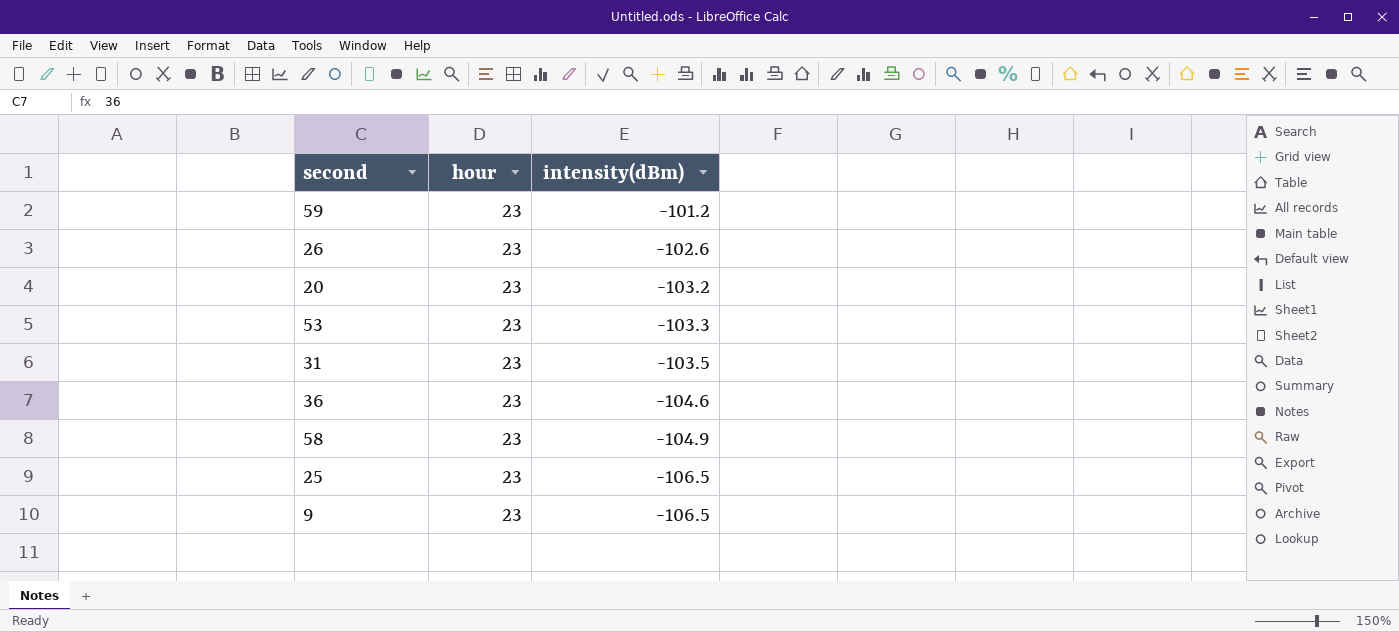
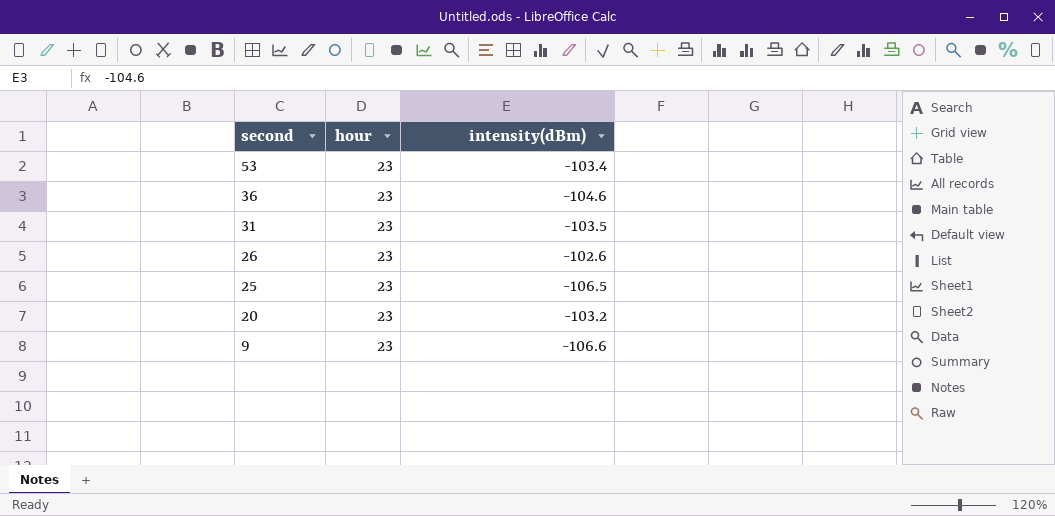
row order: intensity(dBm) descending -> second descending
row 59: 23 | -101.2 -> none
row 58: 23 | -104.9 -> none
53 | intensity(dBm): -103.3 -> -103.4
9 | intensity(dBm): -106.5 -> -106.6

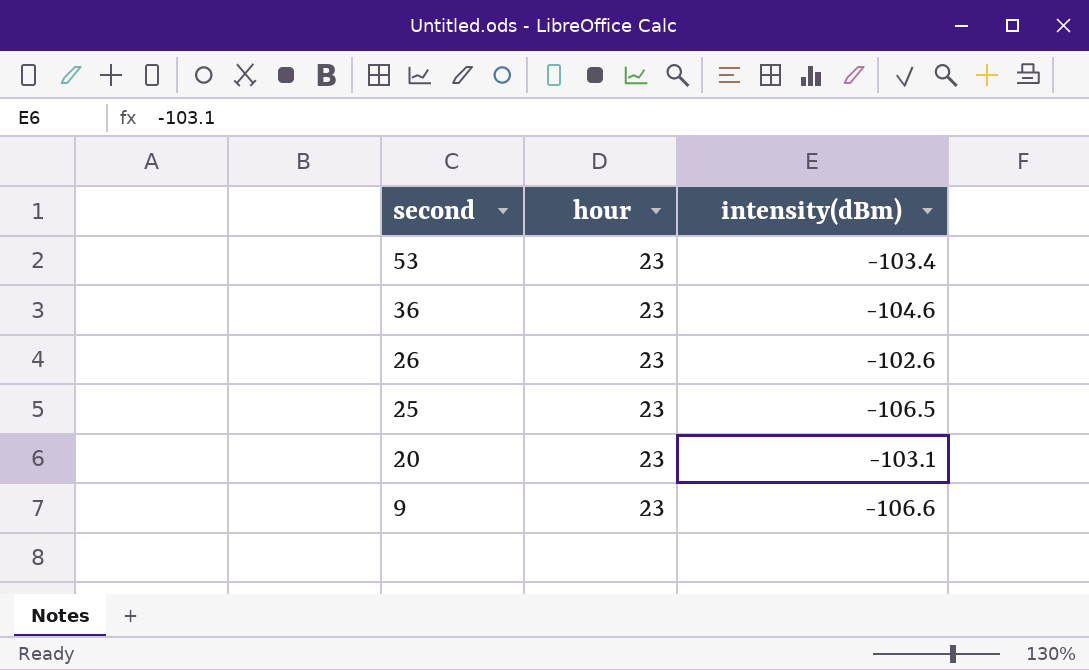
row 31: 23 | -103.5 -> none
20 | intensity(dBm): -103.2 -> -103.1

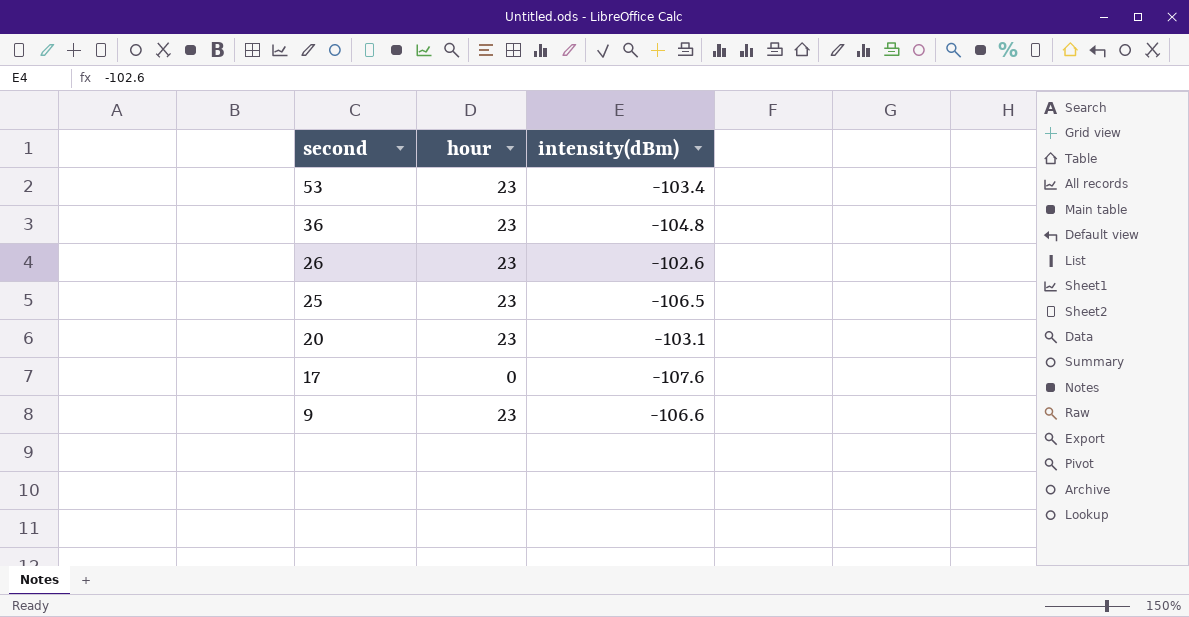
36 | intensity(dBm): -104.6 -> -104.8
row 17: none -> 0 | -107.6

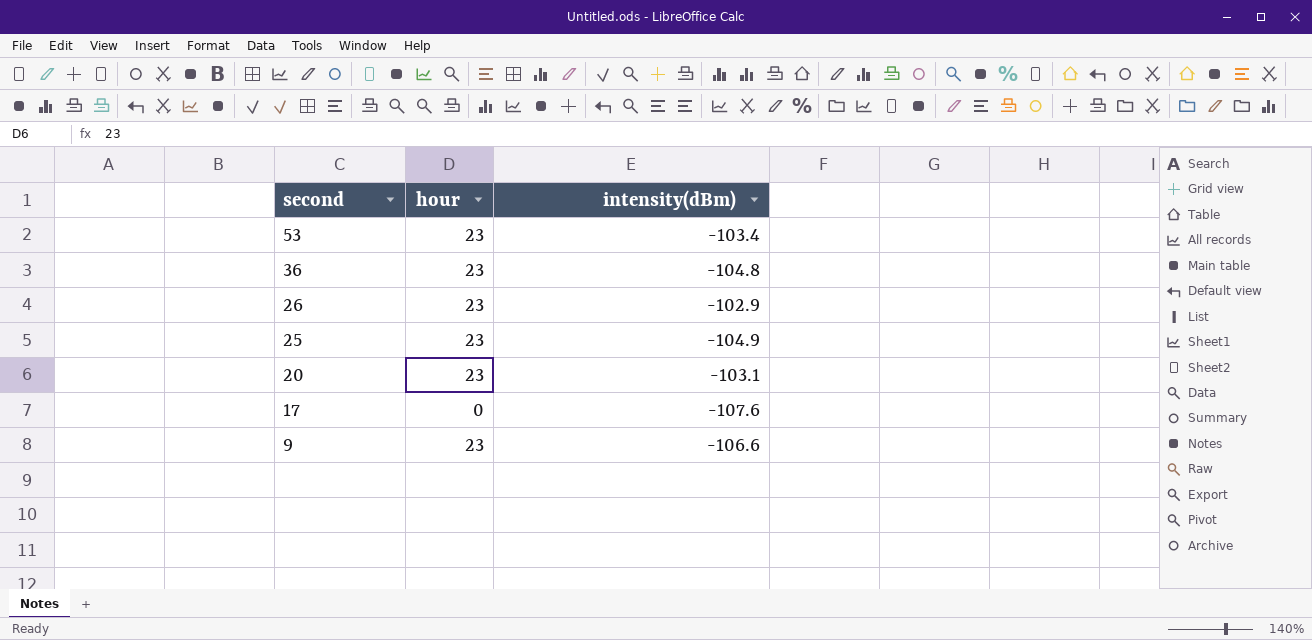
26 | intensity(dBm): -102.6 -> -102.9
25 | intensity(dBm): -106.5 -> -104.9

